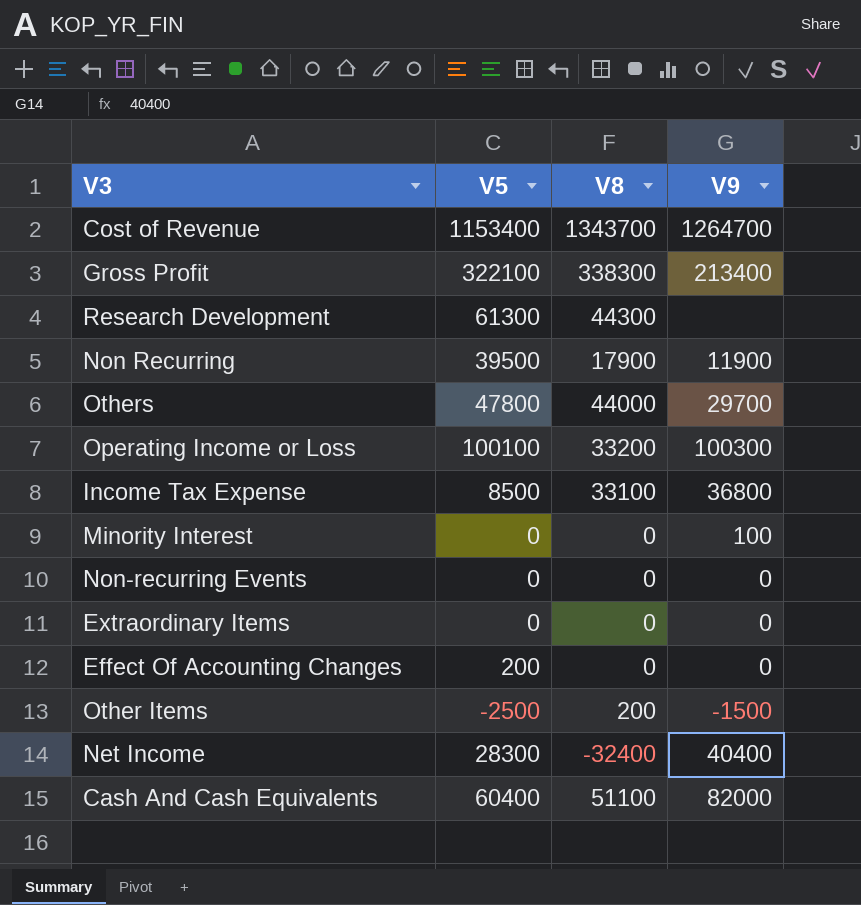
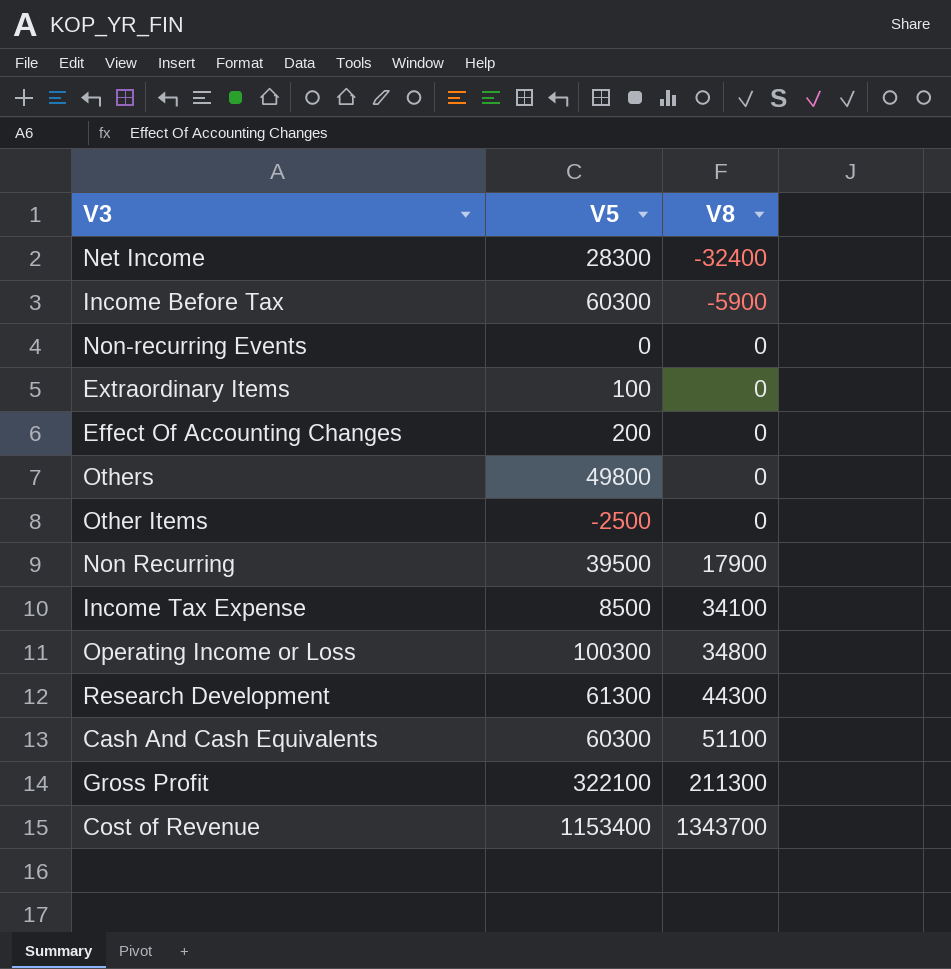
row order: none -> V8 ascending
column V9 | position: 4 -> none
row Minority Interest: 0 | 0 | 100 -> none
row Income Before Tax: none -> 60300 | -5900
Extraordinary Items | V5: 0 -> 100
Others | V5: 47800 -> 49800
Others | V8: 44000 -> 0
Other Items | V8: 200 -> 0
Income Tax Expense | V8: 33100 -> 34100
Operating Income or Loss | V5: 100100 -> 100300
Operating Income or Loss | V8: 33200 -> 34800
Cash And Cash Equivalents | V5: 60400 -> 60300
Gross Profit | V8: 338300 -> 211300

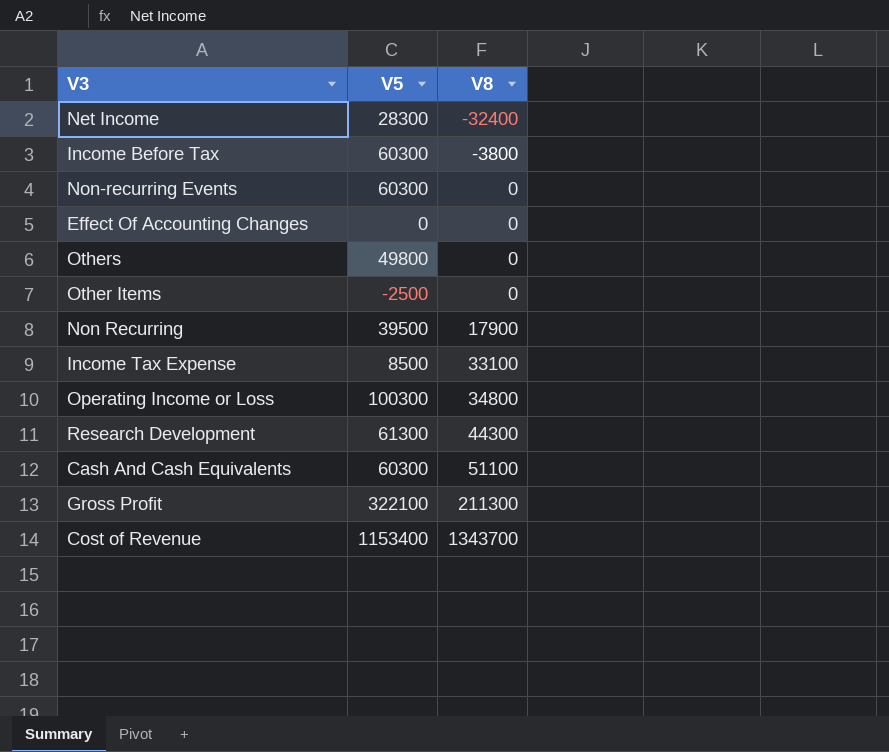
row Extraordinary Items: 100 | 0 -> none
Income Before Tax | V8: -5900 -> -3800
Non-recurring Events | V5: 0 -> 60300
Effect Of Accounting Changes | V5: 200 -> 0
Income Tax Expense | V8: 34100 -> 33100

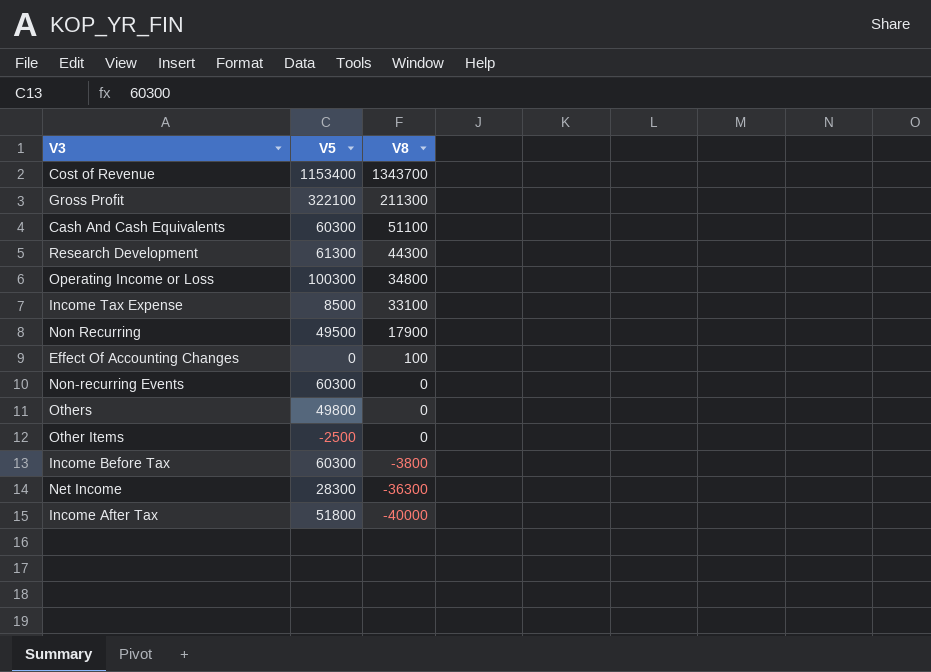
row order: V8 ascending -> V8 descending
Non Recurring | V5: 39500 -> 49500
Effect Of Accounting Changes | V8: 0 -> 100
Net Income | V8: -32400 -> -36300
row Income After Tax: none -> 51800 | -40000

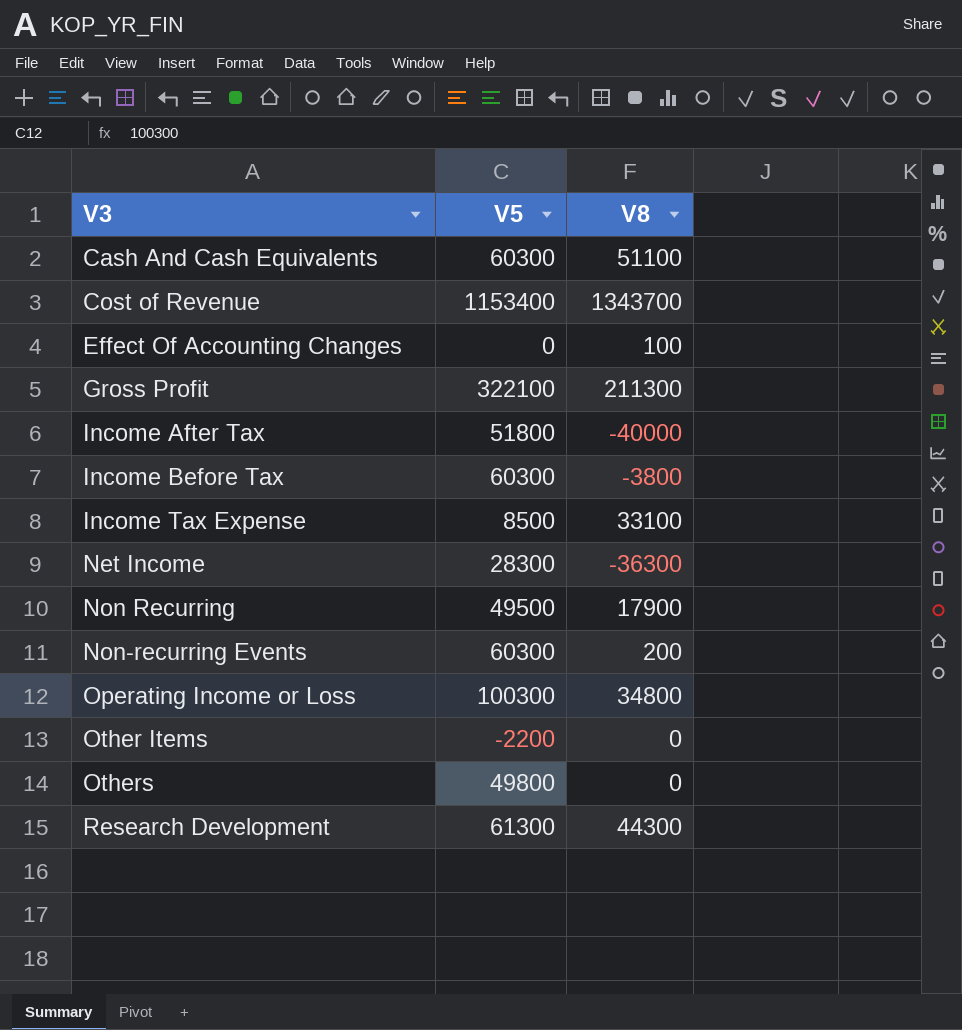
row order: V8 descending -> V3 ascending
Non-recurring Events | V8: 0 -> 200
Other Items | V5: -2500 -> -2200

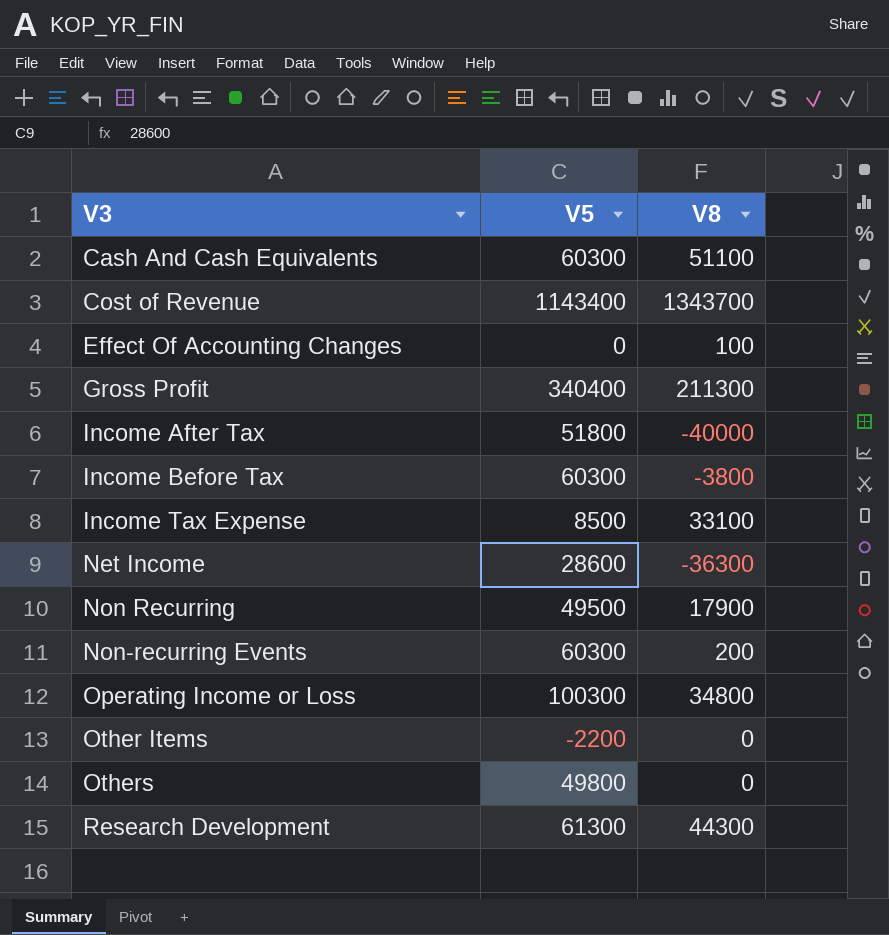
Cost of Revenue | V5: 1153400 -> 1143400
Gross Profit | V5: 322100 -> 340400
Net Income | V5: 28300 -> 28600

